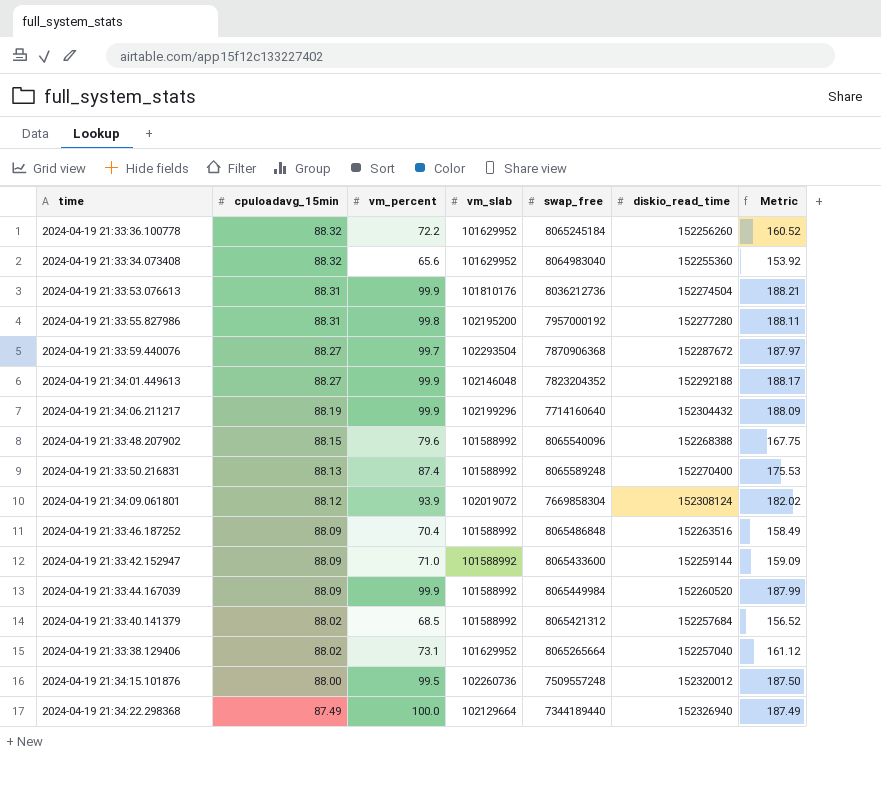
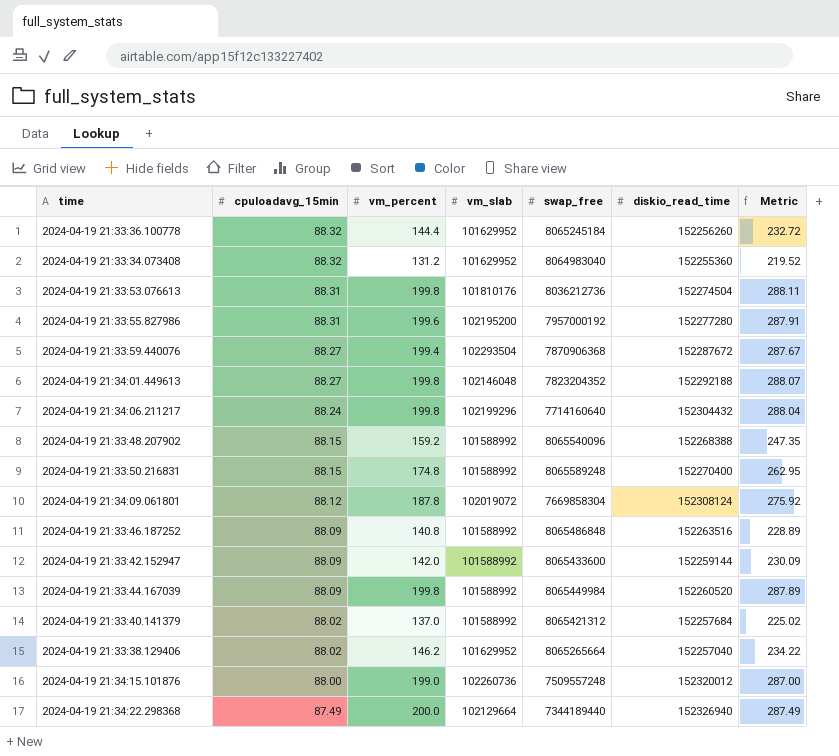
2024-04-19 21:33:36.100778 | vm_percent: 72.2 -> 144.4
2024-04-19 21:33:36.100778 | Metric: 160.52 -> 232.72
2024-04-19 21:33:34.073408 | vm_percent: 65.6 -> 131.2
2024-04-19 21:33:34.073408 | Metric: 153.92 -> 219.52
2024-04-19 21:33:53.076613 | vm_percent: 99.9 -> 199.8
2024-04-19 21:33:53.076613 | Metric: 188.21 -> 288.11
2024-04-19 21:33:55.827986 | vm_percent: 99.8 -> 199.6
2024-04-19 21:33:55.827986 | Metric: 188.11 -> 287.91
2024-04-19 21:33:59.440076 | vm_percent: 99.7 -> 199.4
2024-04-19 21:33:59.440076 | Metric: 187.97 -> 287.67
2024-04-19 21:34:01.449613 | vm_percent: 99.9 -> 199.8
2024-04-19 21:34:01.449613 | Metric: 188.17 -> 288.07
2024-04-19 21:34:06.211217 | cpuloadavg_15min: 88.19 -> 88.24
2024-04-19 21:34:06.211217 | vm_percent: 99.9 -> 199.8
2024-04-19 21:34:06.211217 | Metric: 188.09 -> 288.04
2024-04-19 21:33:48.207902 | vm_percent: 79.6 -> 159.2
2024-04-19 21:33:48.207902 | Metric: 167.75 -> 247.35
2024-04-19 21:33:50.216831 | cpuloadavg_15min: 88.13 -> 88.15
2024-04-19 21:33:50.216831 | vm_percent: 87.4 -> 174.8
2024-04-19 21:33:50.216831 | Metric: 175.53 -> 262.95
2024-04-19 21:34:09.061801 | vm_percent: 93.9 -> 187.8
2024-04-19 21:34:09.061801 | Metric: 182.02 -> 275.92
2024-04-19 21:33:46.187252 | vm_percent: 70.4 -> 140.8
2024-04-19 21:33:46.187252 | Metric: 158.49 -> 228.89
2024-04-19 21:33:42.152947 | vm_percent: 71.0 -> 142.0
2024-04-19 21:33:42.152947 | Metric: 159.09 -> 230.09
2024-04-19 21:33:44.167039 | vm_percent: 99.9 -> 199.8
2024-04-19 21:33:44.167039 | Metric: 187.99 -> 287.89
2024-04-19 21:33:40.141379 | vm_percent: 68.5 -> 137.0
2024-04-19 21:33:40.141379 | Metric: 156.52 -> 225.02
2024-04-19 21:33:38.129406 | vm_percent: 73.1 -> 146.2
2024-04-19 21:33:38.129406 | Metric: 161.12 -> 234.22
2024-04-19 21:34:15.101876 | vm_percent: 99.5 -> 199.0
2024-04-19 21:34:15.101876 | Metric: 187.50 -> 287.00
2024-04-19 21:34:22.298368 | vm_percent: 100.0 -> 200.0
2024-04-19 21:34:22.298368 | Metric: 187.49 -> 287.49

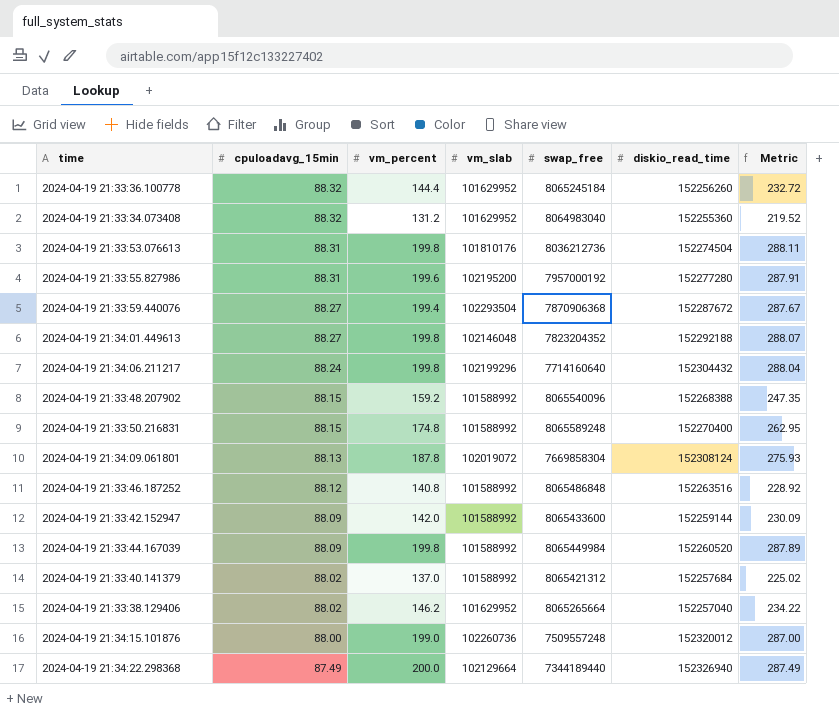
2024-04-19 21:34:09.061801 | cpuloadavg_15min: 88.12 -> 88.13
2024-04-19 21:34:09.061801 | Metric: 275.92 -> 275.93
2024-04-19 21:33:46.187252 | cpuloadavg_15min: 88.09 -> 88.12
2024-04-19 21:33:46.187252 | Metric: 228.89 -> 228.92

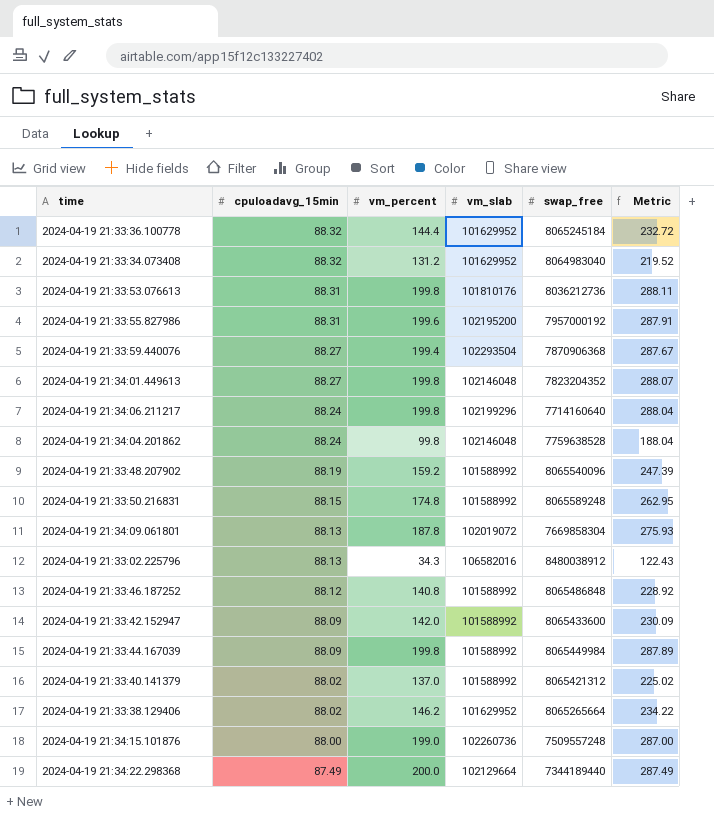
column diskio_read_time | position: 6 -> none
row 2024-04-19 21:34:04.201862: none -> 88.24 | 99.8 | 102146048 | 7759638528 | 188.04
2024-04-19 21:33:48.207902 | cpuloadavg_15min: 88.15 -> 88.19
2024-04-19 21:33:48.207902 | Metric: 247.35 -> 247.39
row 2024-04-19 21:33:02.225796: none -> 88.13 | 34.3 | 106582016 | 8480038912 | 122.43

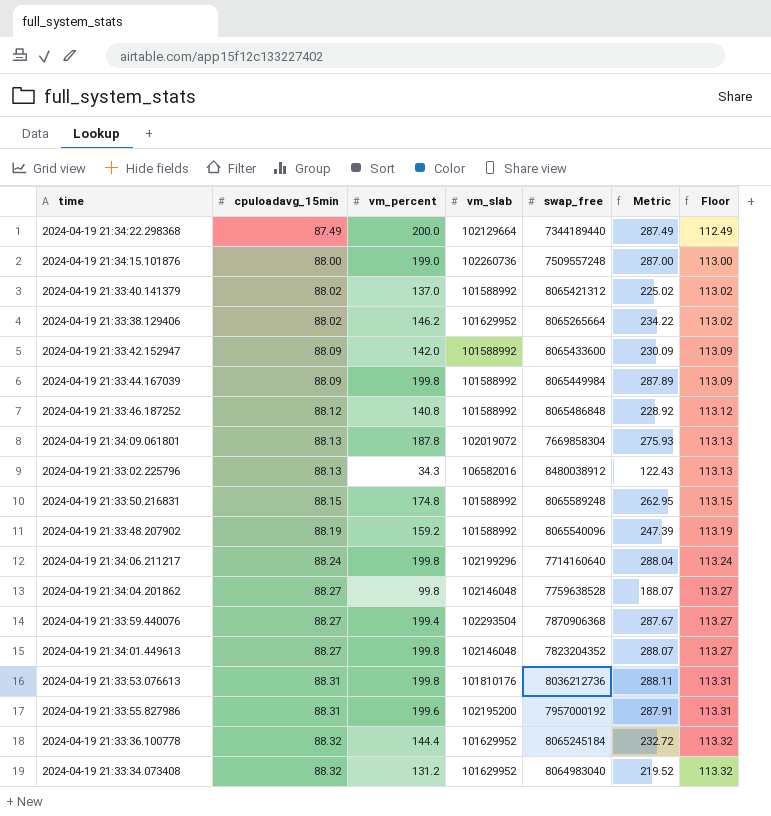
row order: cpuloadavg_15min descending -> cpuloadavg_15min ascending
column Floor | formula: none -> [cpuloadavg_15min] + 25
2024-04-19 21:34:04.201862 | cpuloadavg_15min: 88.24 -> 88.27
2024-04-19 21:34:04.201862 | Metric: 188.04 -> 188.07

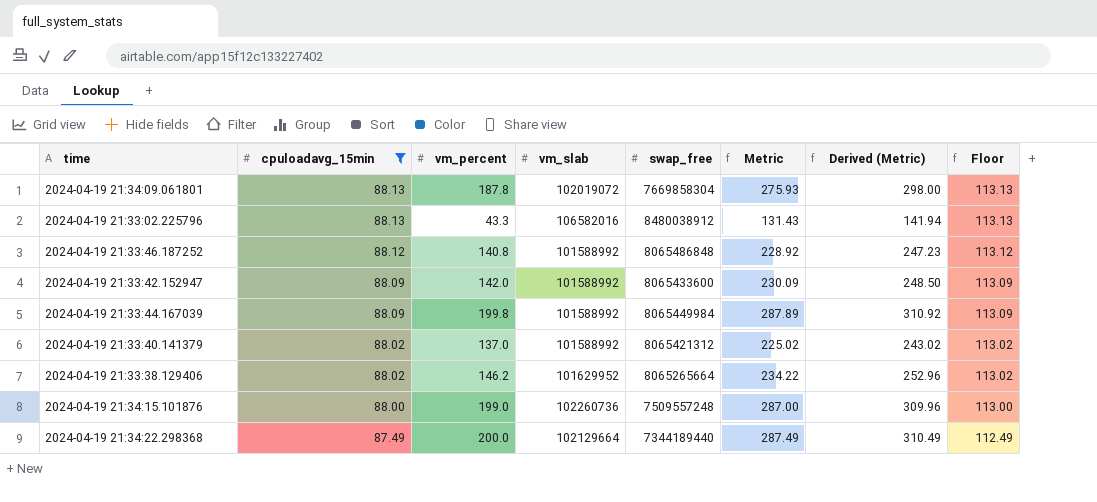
filter: none -> cpuloadavg_15min <= 88.13
row order: cpuloadavg_15min ascending -> cpuloadavg_15min descending
column Derived (Metric) | formula: none -> [Metric] * 1.08
2024-04-19 21:33:02.225796 | vm_percent: 34.3 -> 43.3
2024-04-19 21:33:02.225796 | Metric: 122.43 -> 131.43

